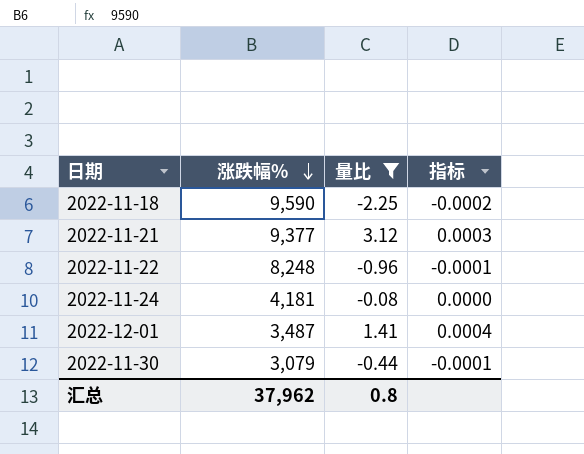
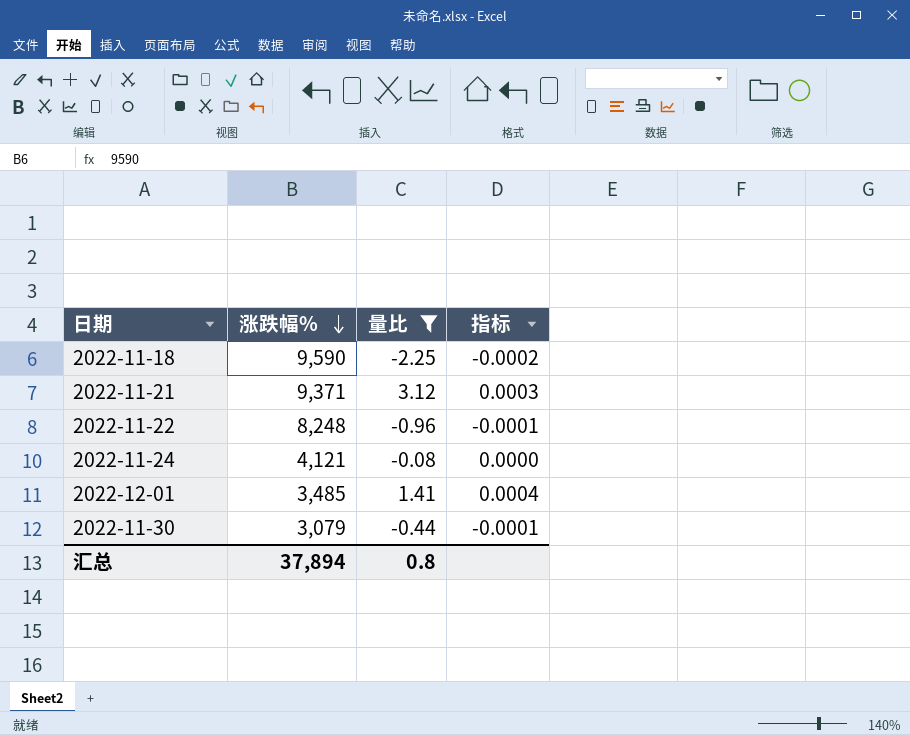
2022-11-21 | 涨跌幅%: 9,377 -> 9,371
2022-11-24 | 涨跌幅%: 4,181 -> 4,121
2022-12-01 | 涨跌幅%: 3,487 -> 3,485
汇总 | 涨跌幅%: 37,962 -> 37,894

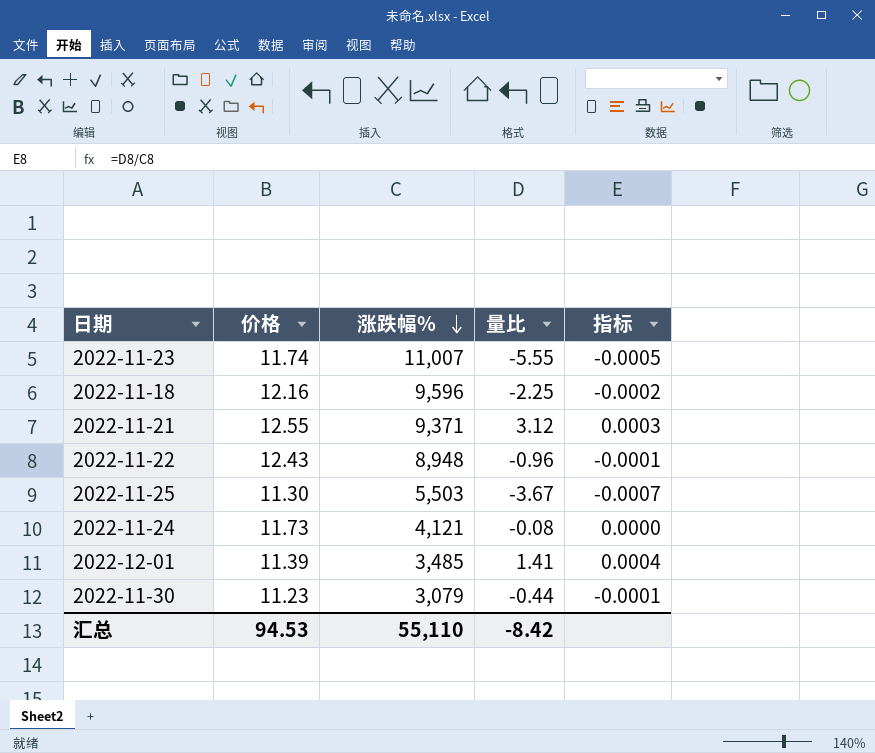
filter: 量比 >= -2.25 -> none
column 价格 | position: none -> 2
2022-11-18 | 涨跌幅%: 9,590 -> 9,596
2022-11-22 | 涨跌幅%: 8,248 -> 8,948
汇总 | 涨跌幅%: 37,894 -> 55,110
汇总 | 量比: 0.8 -> -8.42

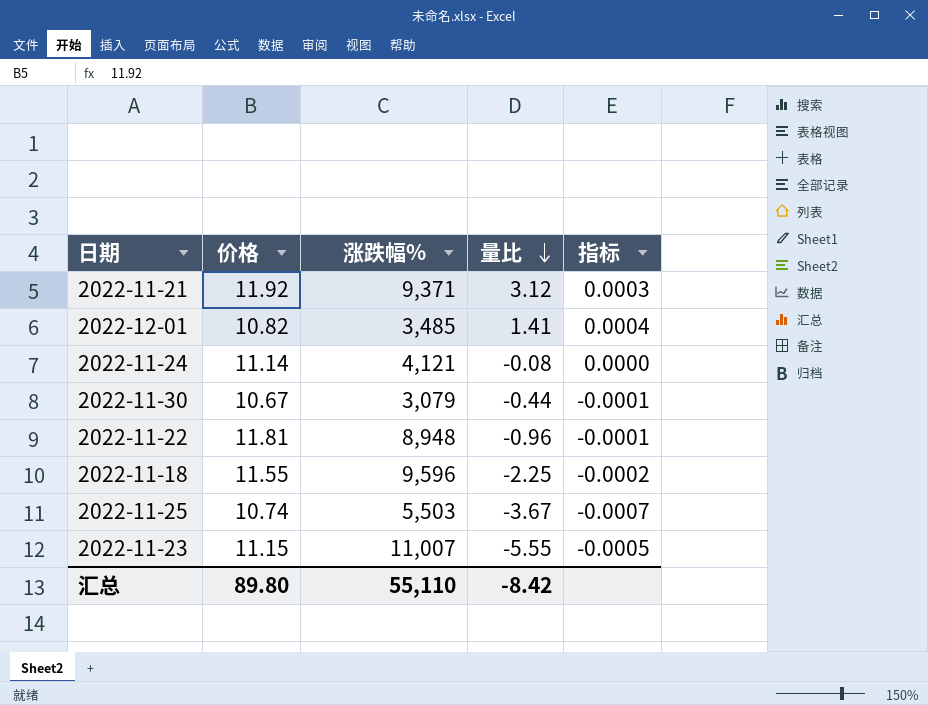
row order: 涨跌幅% descending -> 量比 descending
2022-11-21 | 价格: 12.55 -> 11.92
2022-12-01 | 价格: 11.39 -> 10.82
2022-11-24 | 价格: 11.73 -> 11.14
2022-11-30 | 价格: 11.23 -> 10.67
2022-11-22 | 价格: 12.43 -> 11.81
2022-11-18 | 价格: 12.16 -> 11.55
2022-11-25 | 价格: 11.30 -> 10.74
2022-11-23 | 价格: 11.74 -> 11.15
汇总 | 价格: 94.53 -> 89.80

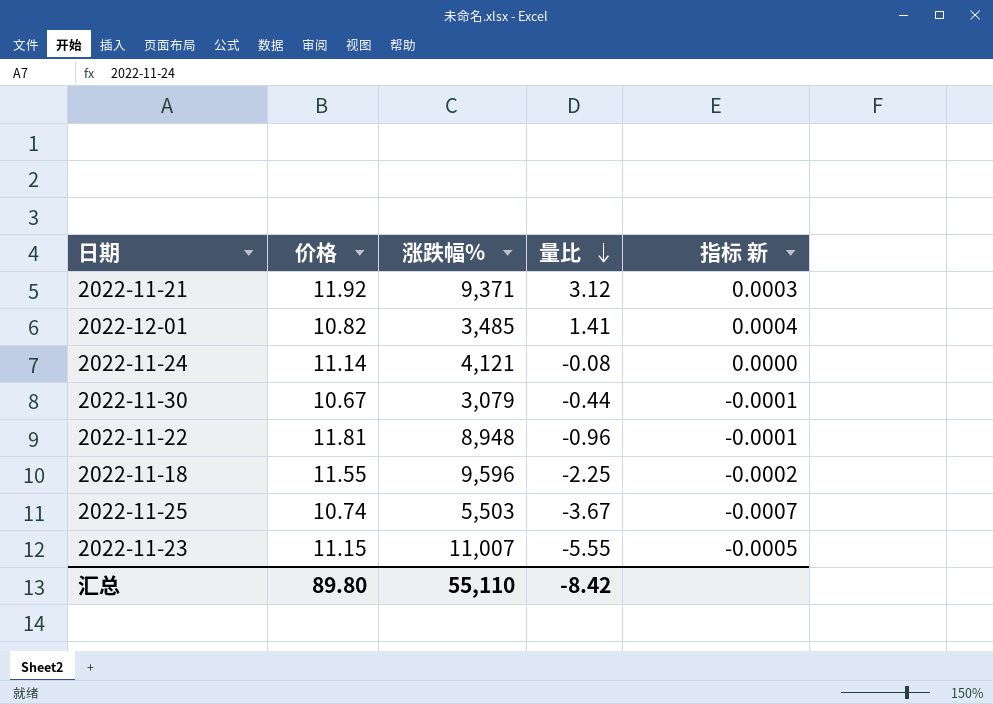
column name: 指标 -> 指标 新

